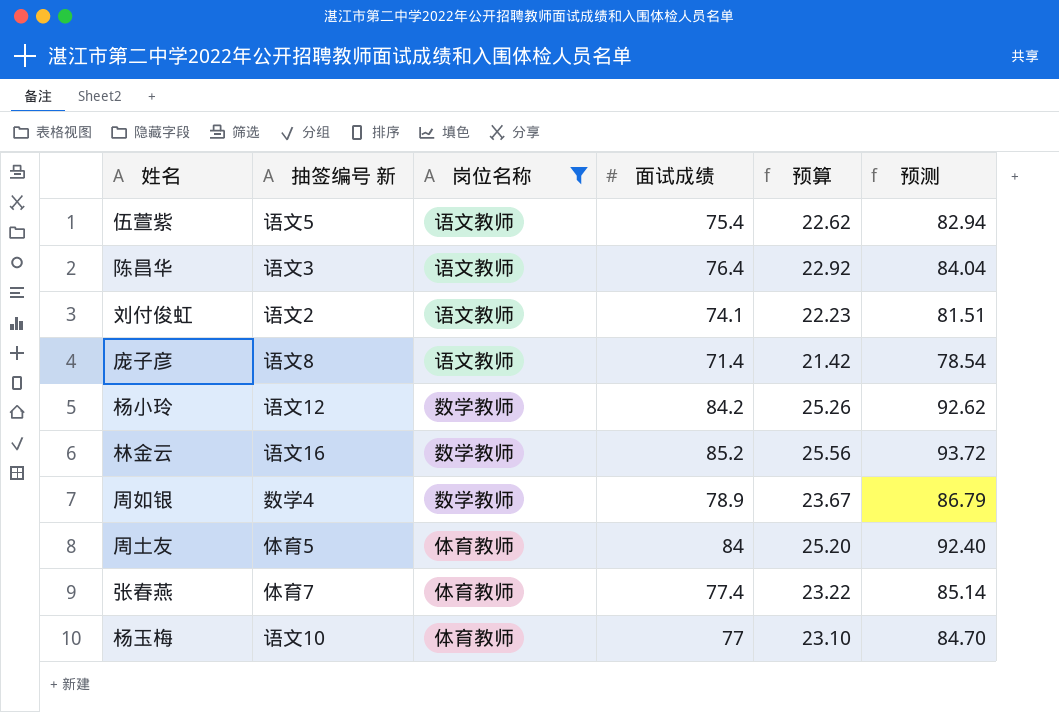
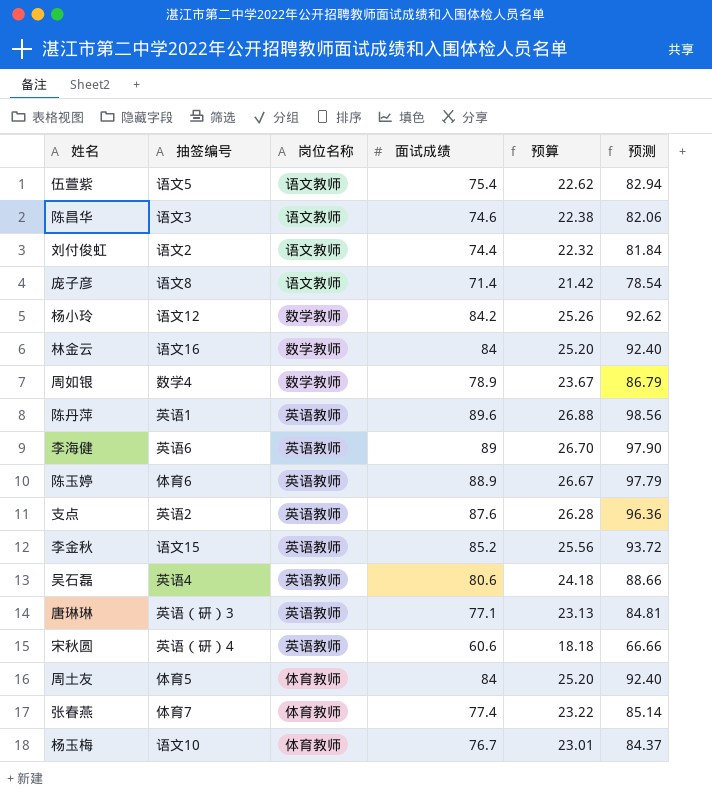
filter: 岗位名称 != 英语教师 -> none
column name: 抽签编号 新 -> 抽签编号
陈昌华 | 面试成绩: 76.4 -> 74.6
陈昌华 | 预算: 22.92 -> 22.38
陈昌华 | 预测: 84.04 -> 82.06
刘付俊虹 | 面试成绩: 74.1 -> 74.4
刘付俊虹 | 预算: 22.23 -> 22.32
刘付俊虹 | 预测: 81.51 -> 81.84
林金云 | 面试成绩: 85.2 -> 84
林金云 | 预算: 25.56 -> 25.20
林金云 | 预测: 93.72 -> 92.40
杨玉梅 | 面试成绩: 77 -> 76.7
杨玉梅 | 预算: 23.10 -> 23.01
杨玉梅 | 预测: 84.70 -> 84.37

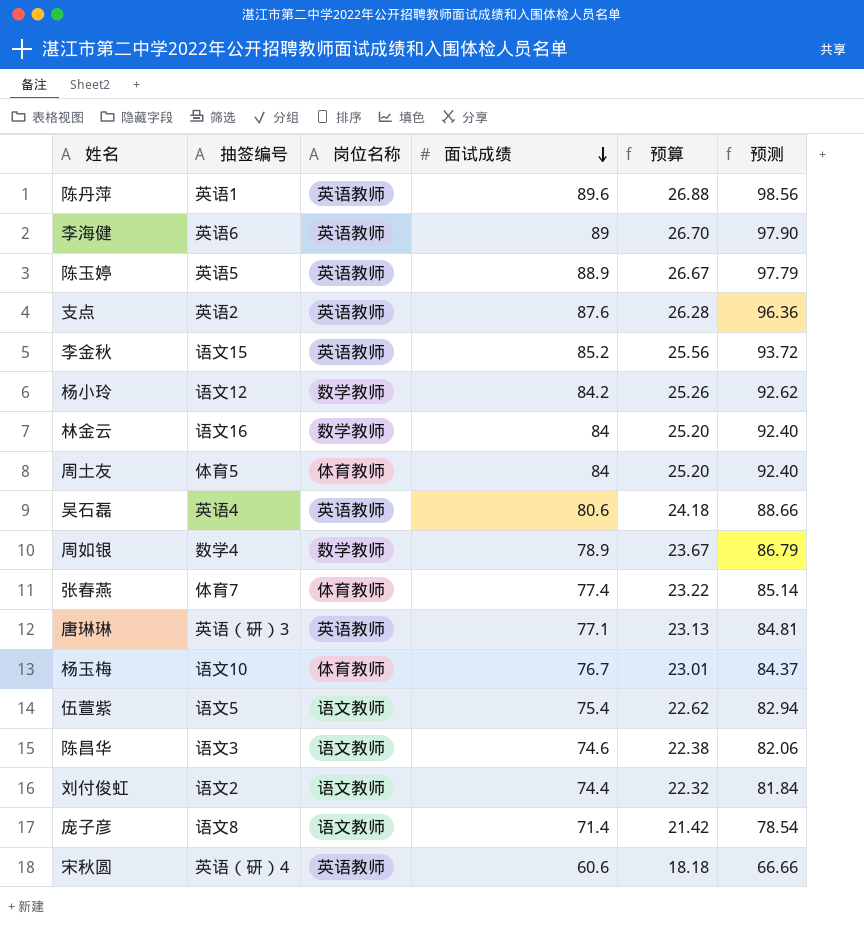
row order: none -> 面试成绩 descending
陈玉婷 | 抽签编号: 体育6 -> 英语5

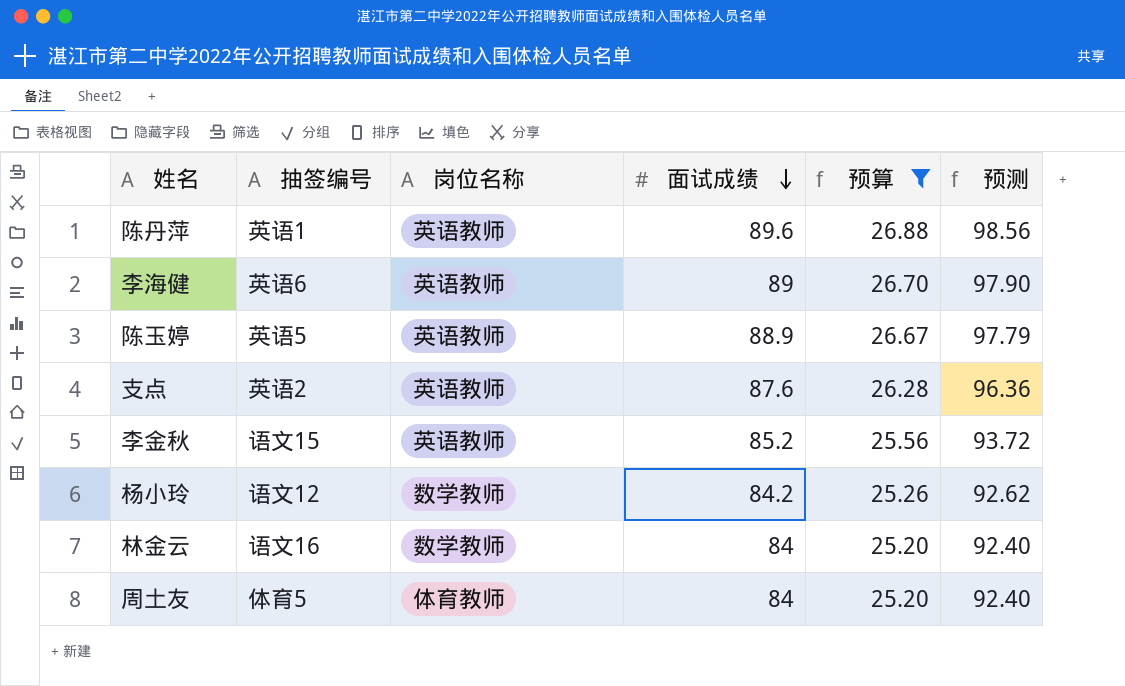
filter: none -> 预算 >= 25.20

